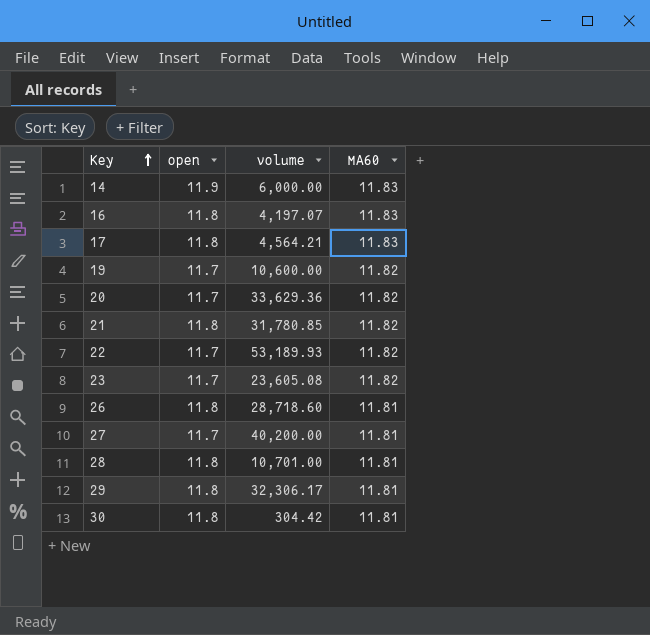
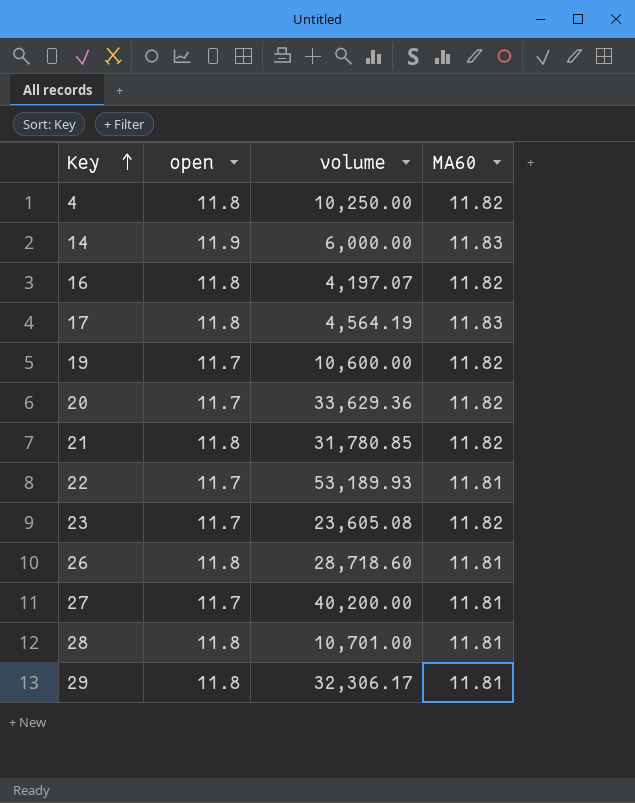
row 30: 11.8 | 304.42 | 11.81 -> none
row 4: none -> 11.8 | 10,250.00 | 11.82
16 | MA60: 11.83 -> 11.82
17 | volume: 4,564.21 -> 4,564.19
22 | MA60: 11.82 -> 11.81

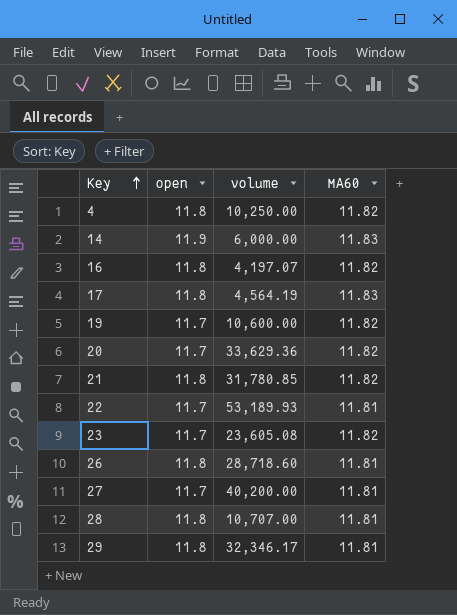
28 | volume: 10,701.00 -> 10,707.00
29 | volume: 32,306.17 -> 32,346.17

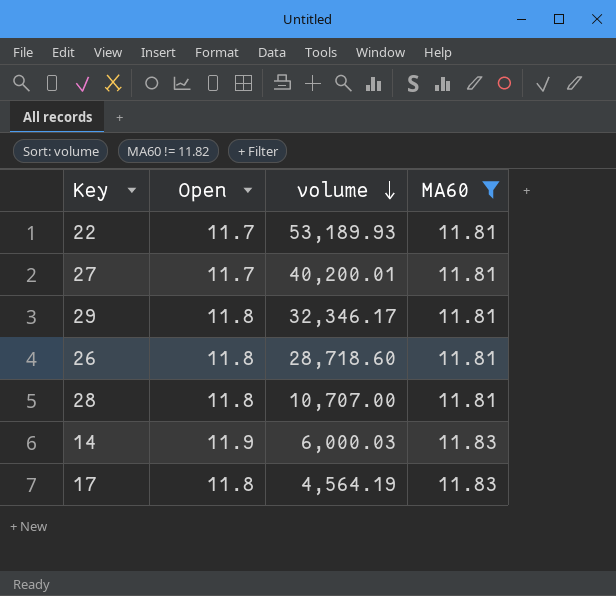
filter: none -> MA60 != 11.82
row order: Key ascending -> volume descending
column name: open -> Open
27 | volume: 40,200.00 -> 40,200.01
14 | volume: 6,000.00 -> 6,000.03

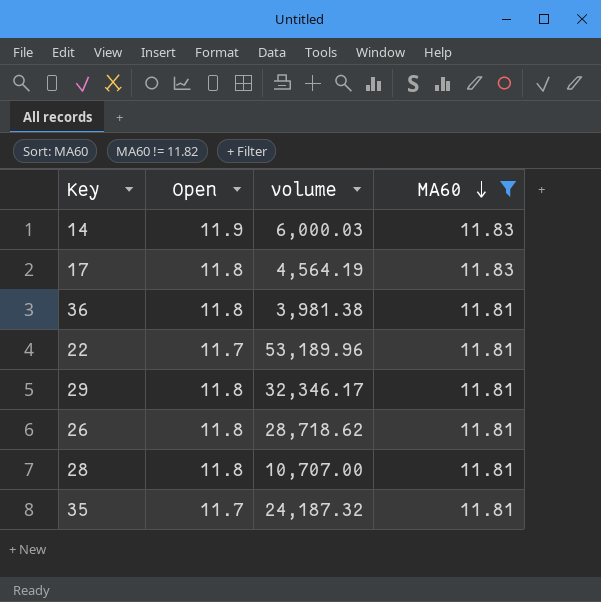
row order: volume descending -> MA60 descending
row 27: 11.7 | 40,200.01 | 11.81 -> none
row 36: none -> 11.8 | 3,981.38 | 11.81
22 | volume: 53,189.93 -> 53,189.96
26 | volume: 28,718.60 -> 28,718.62
row 35: none -> 11.7 | 24,187.32 | 11.81

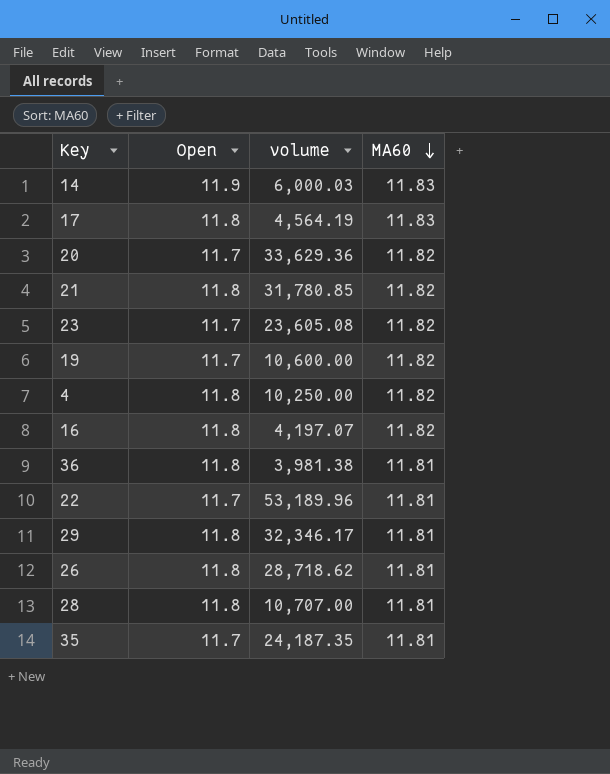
filter: MA60 != 11.82 -> none
35 | volume: 24,187.32 -> 24,187.35

